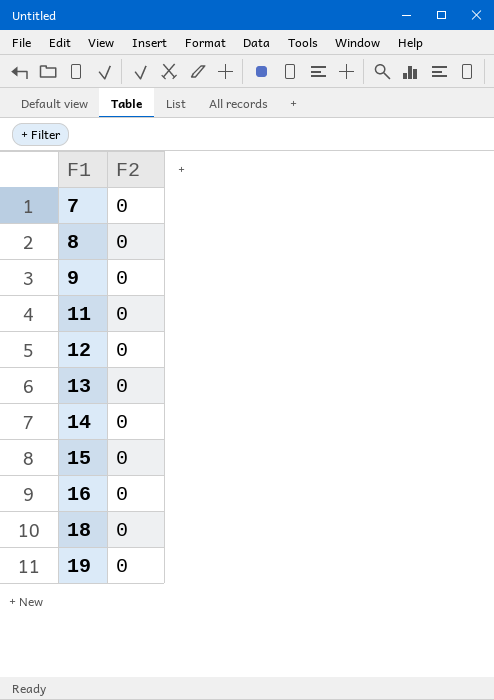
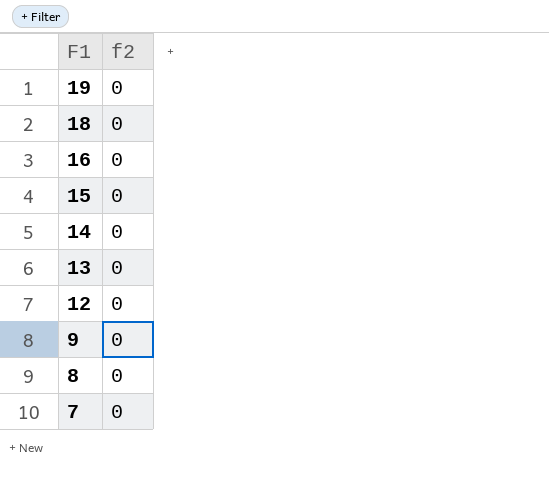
row order: F1 ascending -> F1 descending
column name: F2 -> f2
row 11: 0 -> none

